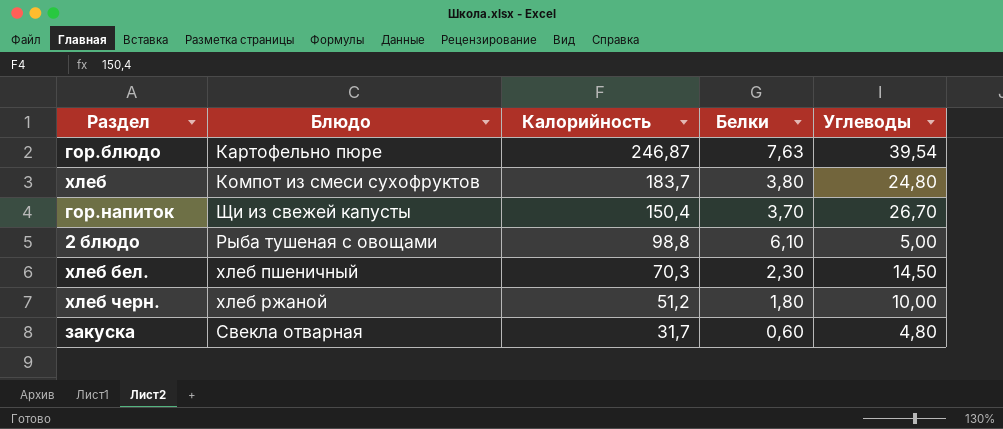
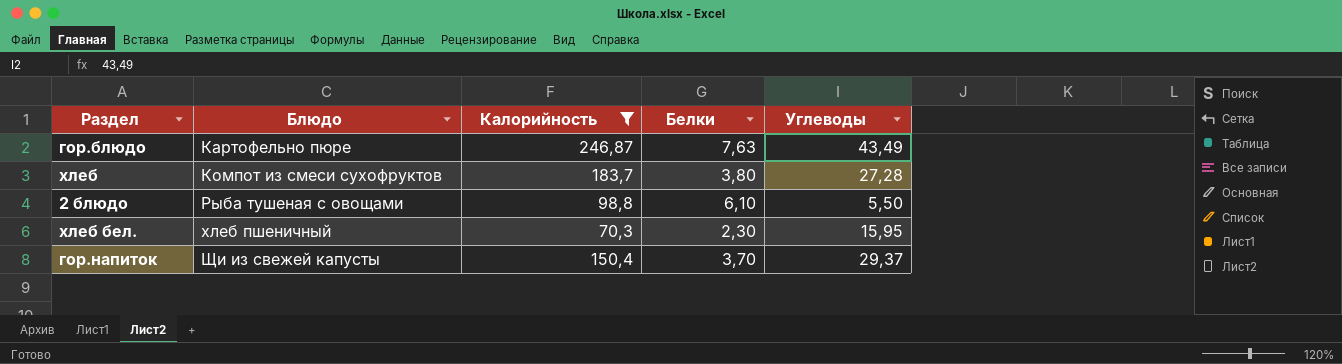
filter: none -> Калорийность >= 70,3
row order: Калорийность descending -> Блюдо ascending
гор.блюдо | Углеводы: 39,54 -> 43,49
хлеб | Углеводы: 24,80 -> 27,28
2 блюдо | Углеводы: 5,00 -> 5,50
хлеб бел. | Углеводы: 14,50 -> 15,95
гор.напиток | Углеводы: 26,70 -> 29,37

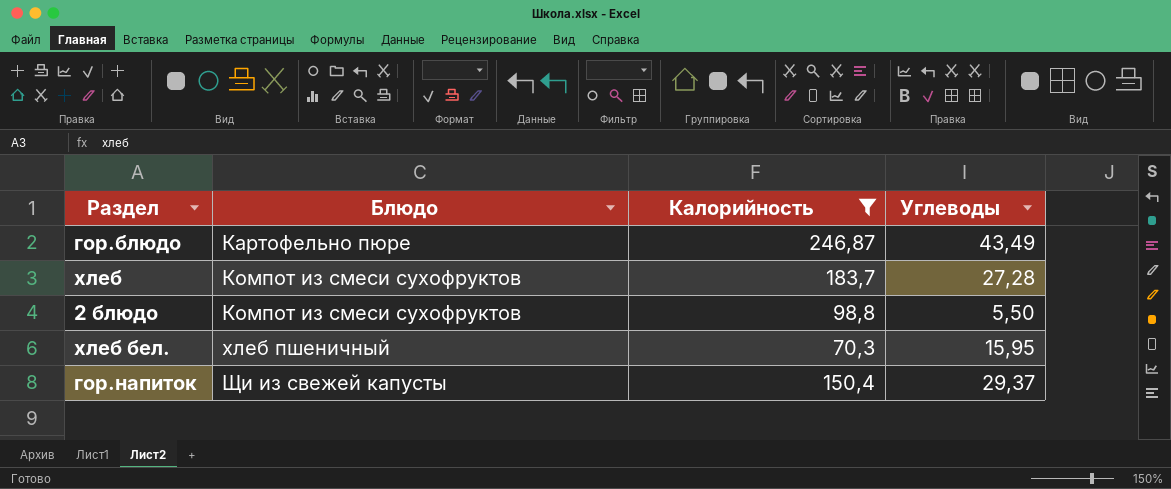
column Белки | position: 4 -> none
2 блюдо | Блюдо: Рыба тушеная с овощами -> Компот из смеси сухофруктов

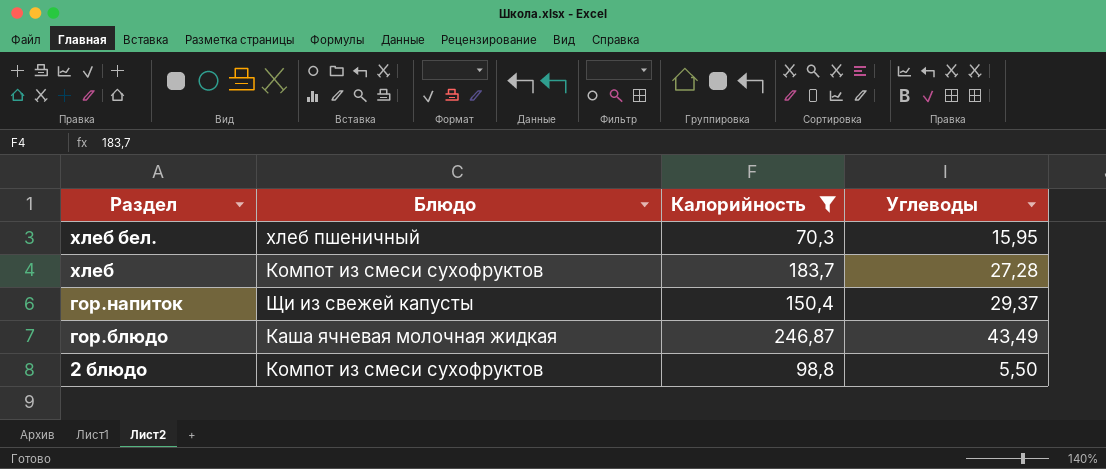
row order: Блюдо ascending -> Раздел descending
гор.блюдо | Блюдо: Картофельно пюре -> Каша ячневая молочная жидкая

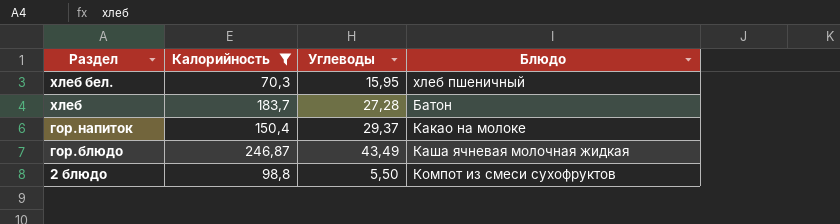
column Блюдо | position: 2 -> 4
хлеб | Блюдо: Компот из смеси сухофруктов -> Батон
гор.напиток | Блюдо: Щи из свежей капусты -> Какао на молоке

